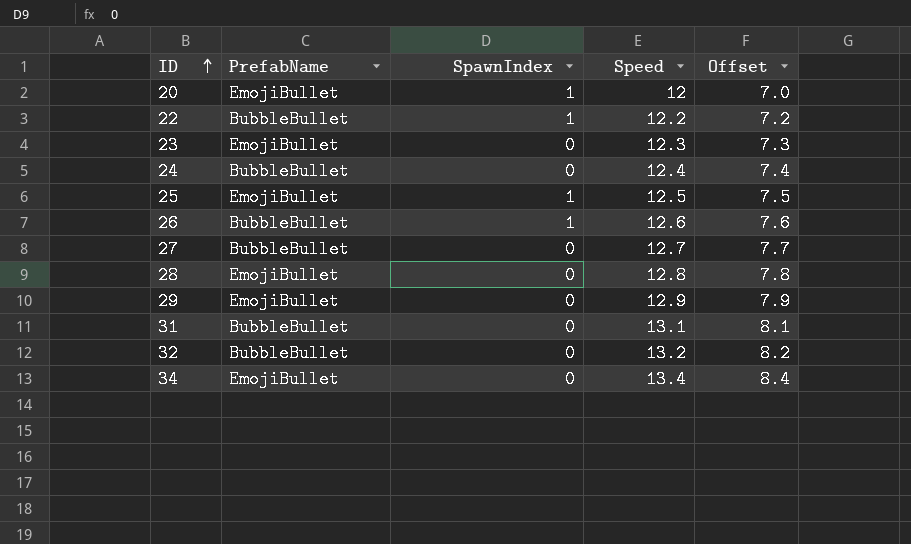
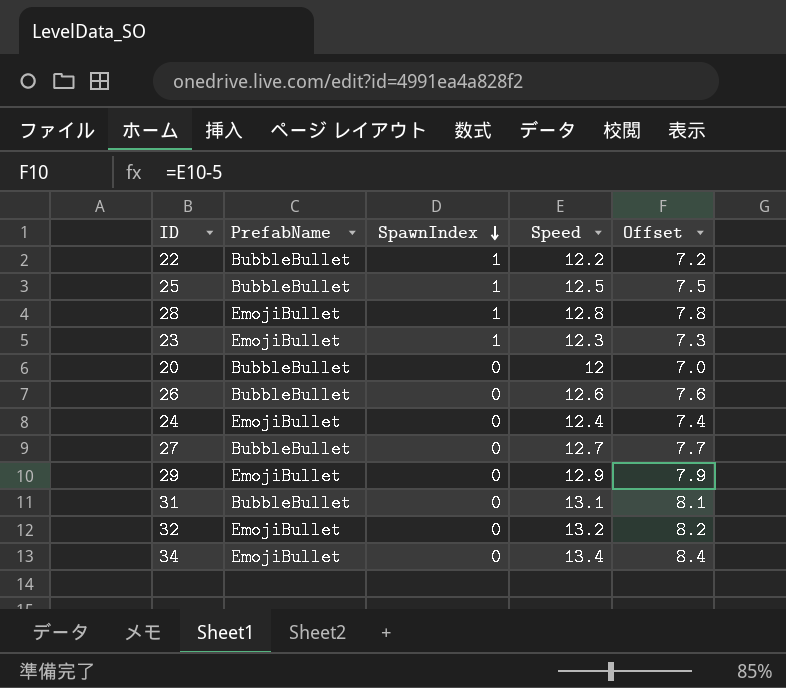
row order: ID ascending -> SpawnIndex descending
25 | PrefabName: EmojiBullet -> BubbleBullet
28 | SpawnIndex: 0 -> 1
23 | SpawnIndex: 0 -> 1
20 | PrefabName: EmojiBullet -> BubbleBullet
20 | SpawnIndex: 1 -> 0
26 | SpawnIndex: 1 -> 0
24 | PrefabName: BubbleBullet -> EmojiBullet
32 | PrefabName: BubbleBullet -> EmojiBullet

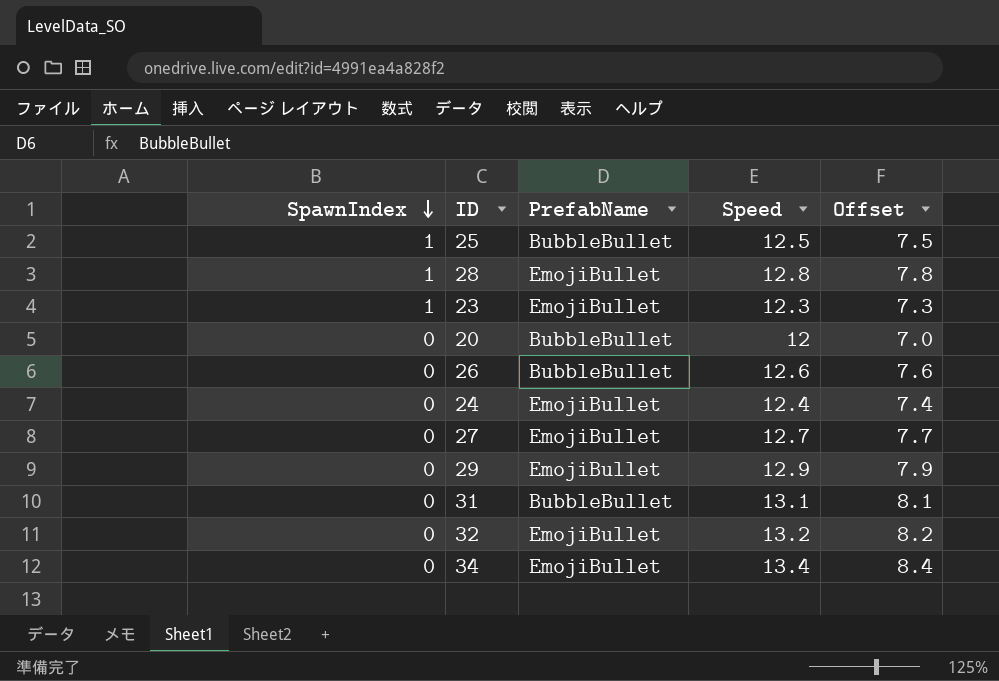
column SpawnIndex | position: 3 -> 1
row 22: BubbleBullet | 1 | 12.2 | 7.2 -> none
27 | PrefabName: BubbleBullet -> EmojiBullet

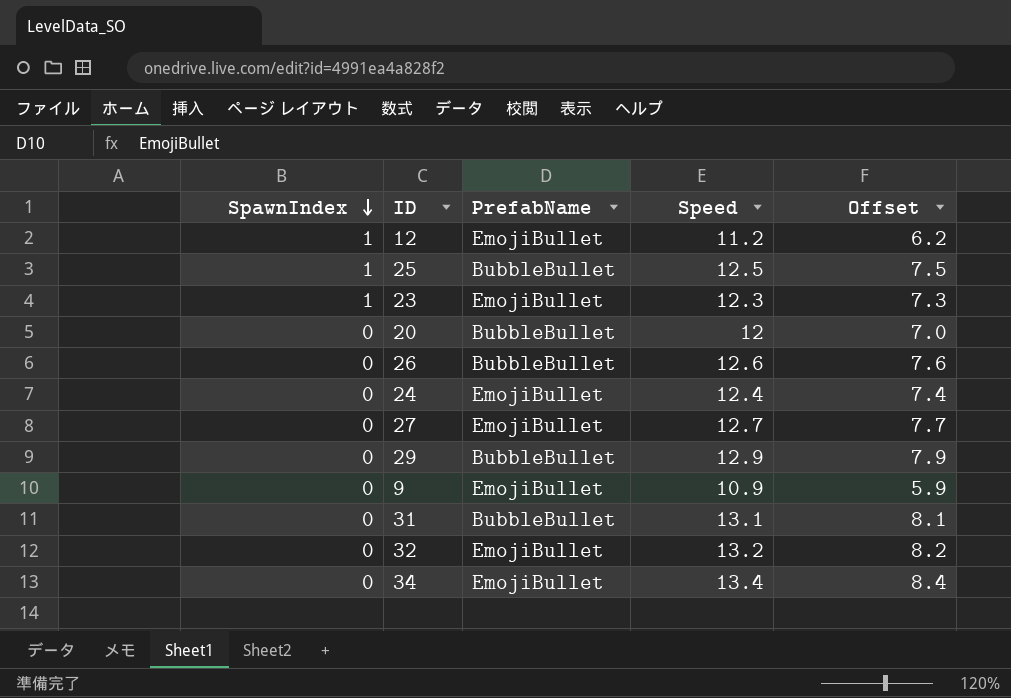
row 28: 1 | EmojiBullet | 12.8 | 7.8 -> none
row 12: none -> 1 | EmojiBullet | 11.2 | 6.2
29 | PrefabName: EmojiBullet -> BubbleBullet
row 9: none -> 0 | EmojiBullet | 10.9 | 5.9

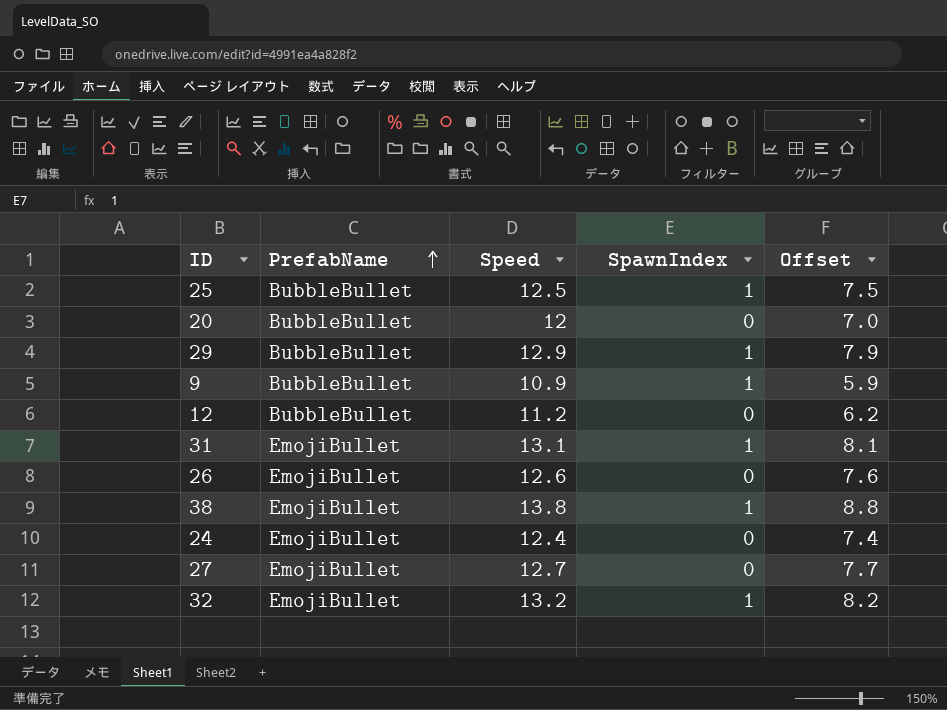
row order: SpawnIndex descending -> PrefabName ascending
column SpawnIndex | position: 1 -> 4
row 23: 1 | EmojiBullet | 12.3 | 7.3 -> none
row 34: 0 | EmojiBullet | 13.4 | 8.4 -> none
29 | SpawnIndex: 0 -> 1
9 | PrefabName: EmojiBullet -> BubbleBullet
9 | SpawnIndex: 0 -> 1
12 | PrefabName: EmojiBullet -> BubbleBullet
12 | SpawnIndex: 1 -> 0
31 | PrefabName: BubbleBullet -> EmojiBullet
31 | SpawnIndex: 0 -> 1
26 | PrefabName: BubbleBullet -> EmojiBullet
row 38: none -> EmojiBullet | 13.8 | 1 | 8.8
32 | SpawnIndex: 0 -> 1

